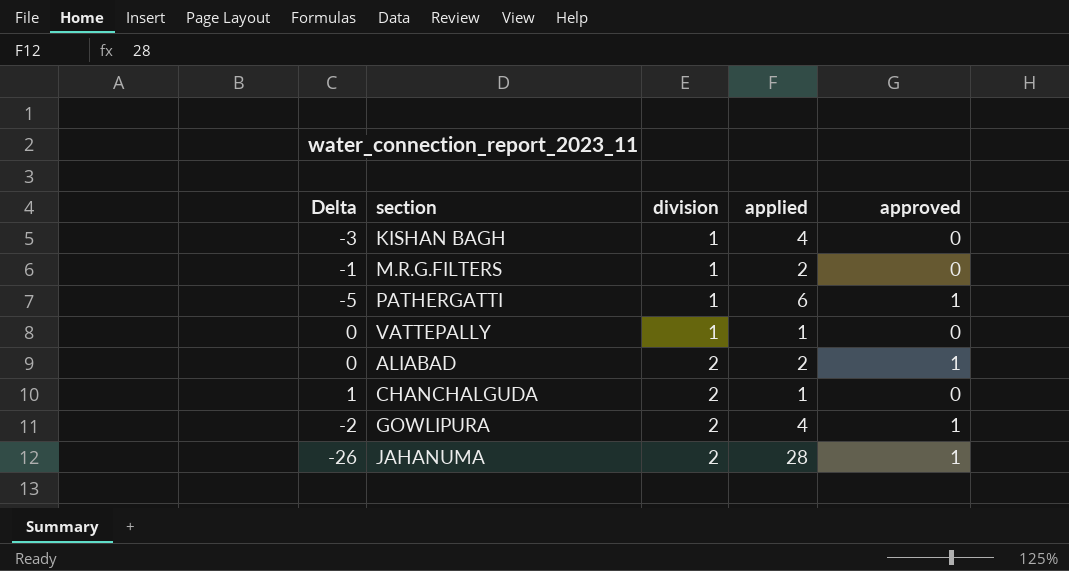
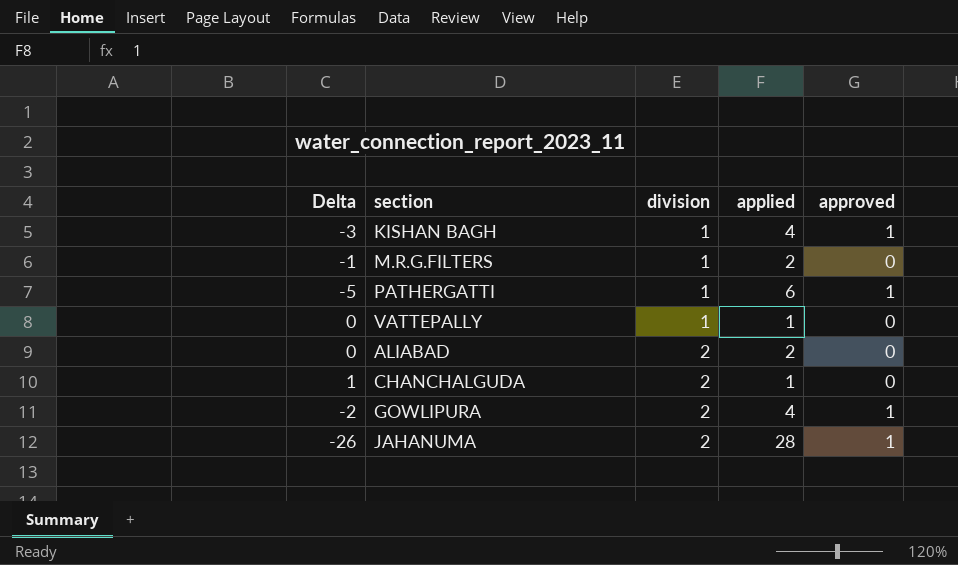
KISHAN BAGH | approved: 0 -> 1
ALIABAD | approved: 1 -> 0

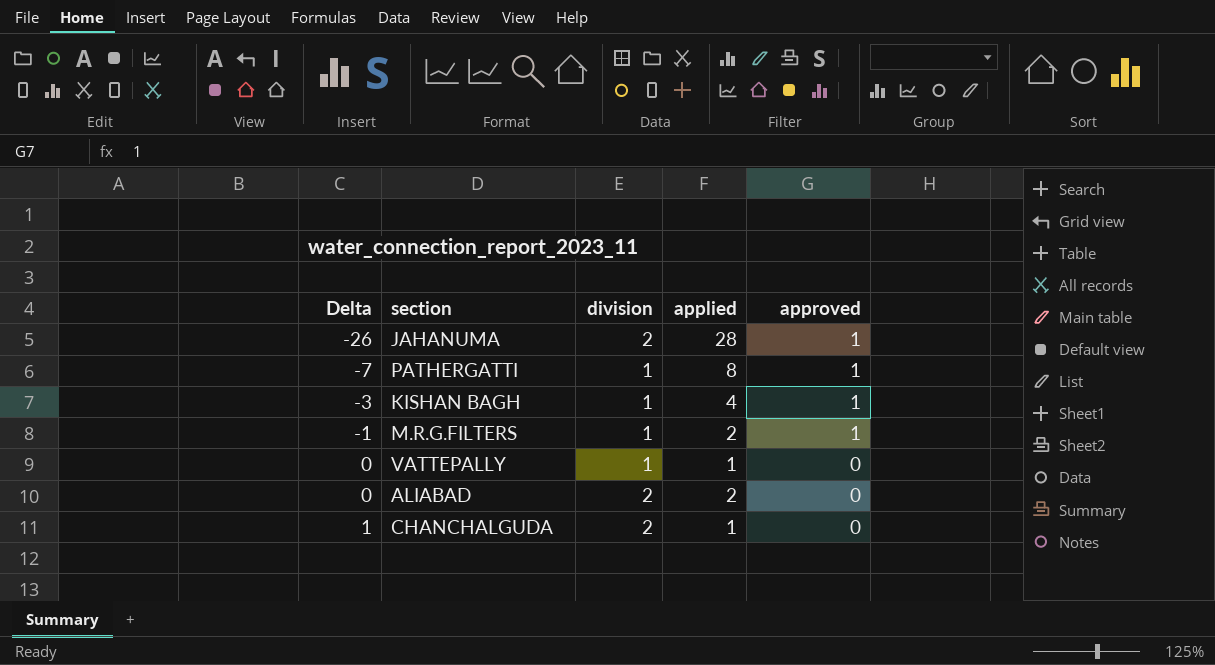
row order: division ascending -> Delta ascending
row GOWLIPURA: -2 | 2 | 4 | 1 -> none
PATHERGATTI | Delta: -5 -> -7
PATHERGATTI | applied: 6 -> 8
M.R.G.FILTERS | approved: 0 -> 1

